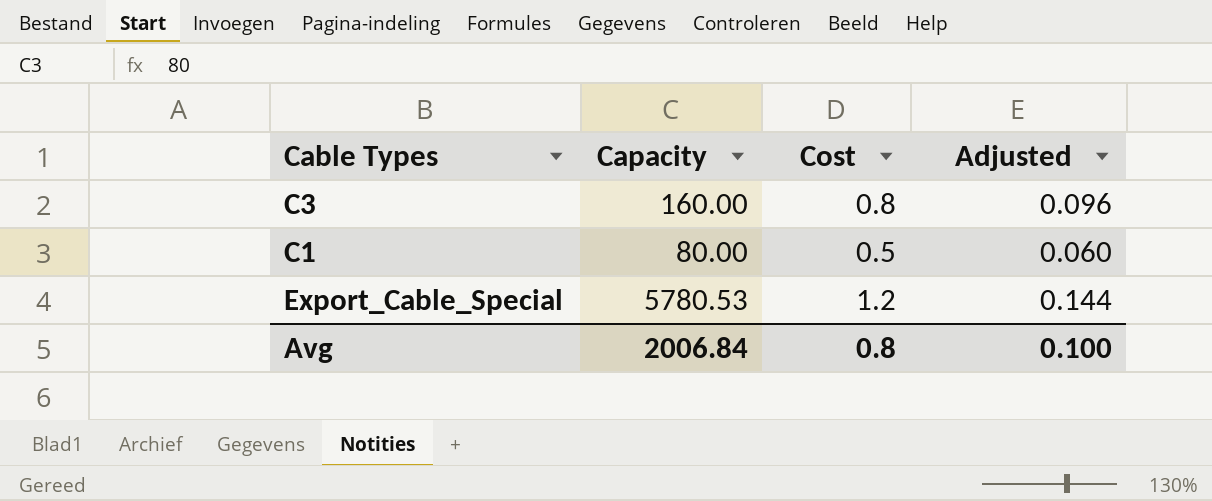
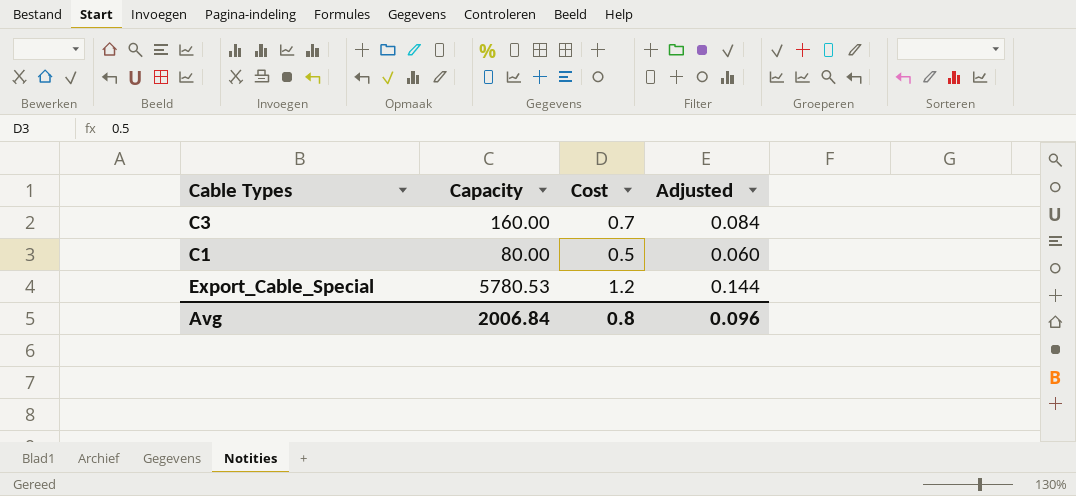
C3 | Cost: 0.8 -> 0.7
C3 | Adjusted: 0.096 -> 0.084
Avg | Adjusted: 0.100 -> 0.096

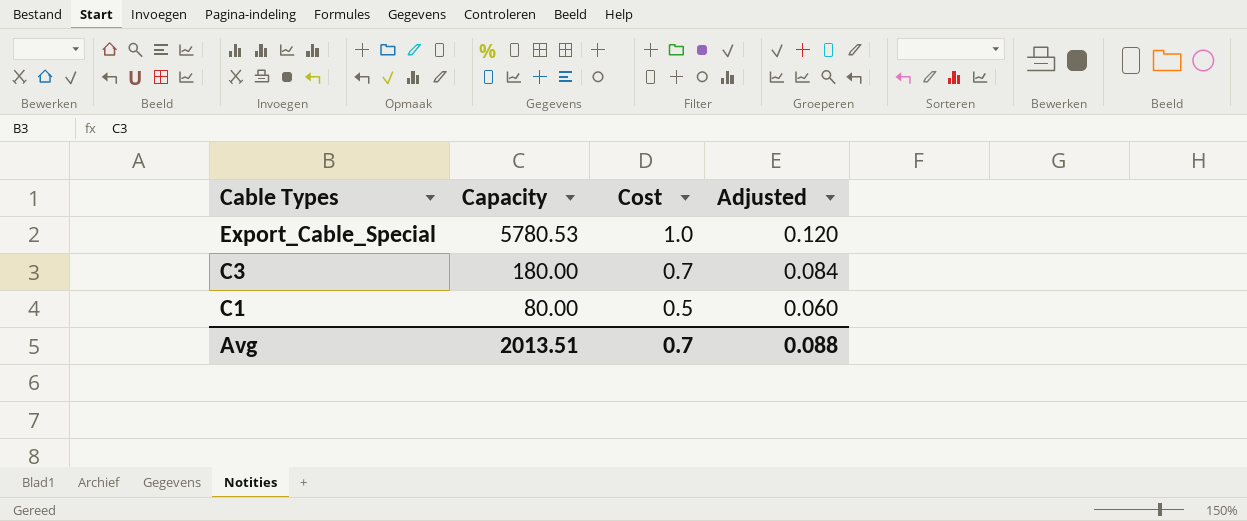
row order: none -> Cable Types descending
Export_Cable_Special | Cost: 1.2 -> 1.0
Export_Cable_Special | Adjusted: 0.144 -> 0.120
C3 | Capacity: 160.00 -> 180.00
Avg | Capacity: 2006.84 -> 2013.51
Avg | Cost: 0.8 -> 0.7
Avg | Adjusted: 0.096 -> 0.088

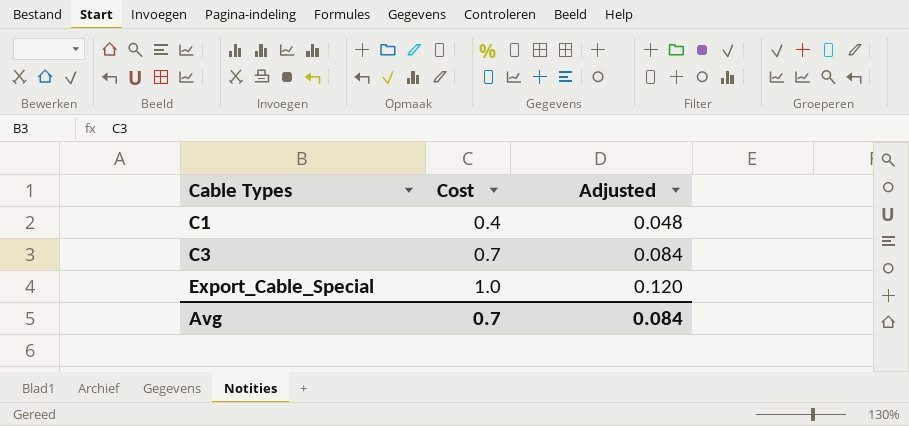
row order: Cable Types descending -> Cable Types ascending
column Capacity | position: 2 -> none
C1 | Cost: 0.5 -> 0.4
C1 | Adjusted: 0.060 -> 0.048
Avg | Adjusted: 0.088 -> 0.084

